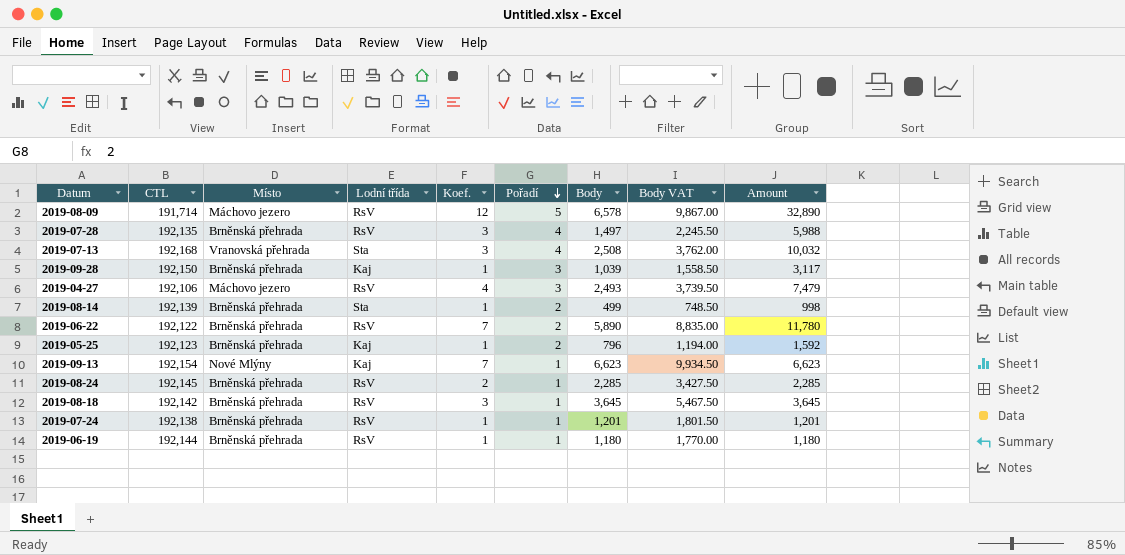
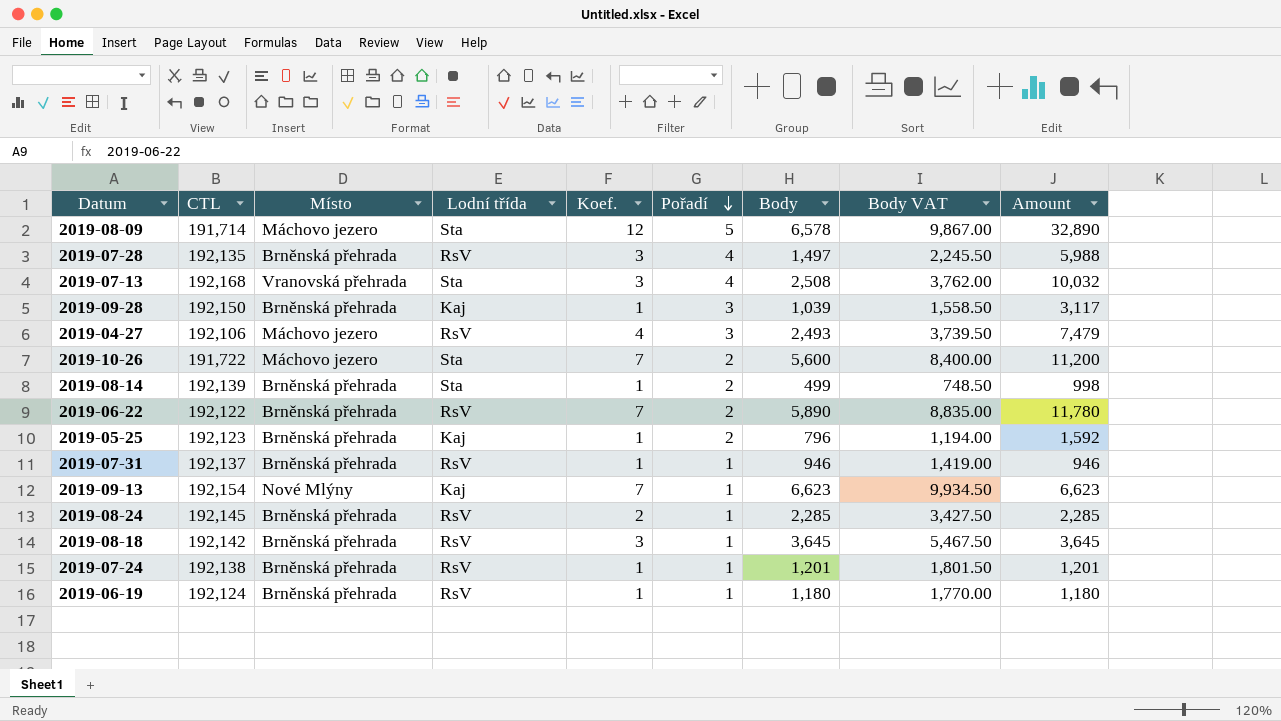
2019-08-09 | Lodní třída: RsV -> Sta
row 2019-10-26: none -> 191,722 | Máchovo jezero | Sta | 7 | 2 | 5,600 | 8,400.00 | 11,200
row 2019-07-31: none -> 192,137 | Brněnská přehrada | RsV | 1 | 1 | 946 | 1,419.00 | 946
2019-06-19 | CTL: 192,144 -> 192,124

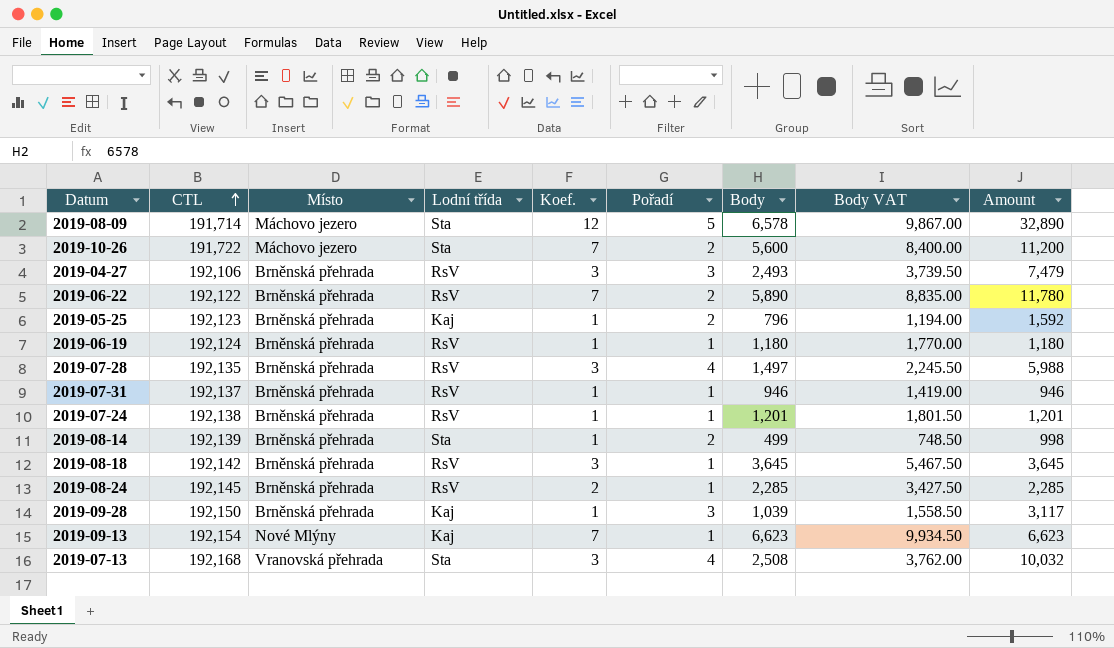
row order: Pořadí descending -> CTL ascending
2019-04-27 | Místo: Máchovo jezero -> Brněnská přehrada
2019-04-27 | Koef.: 4 -> 3

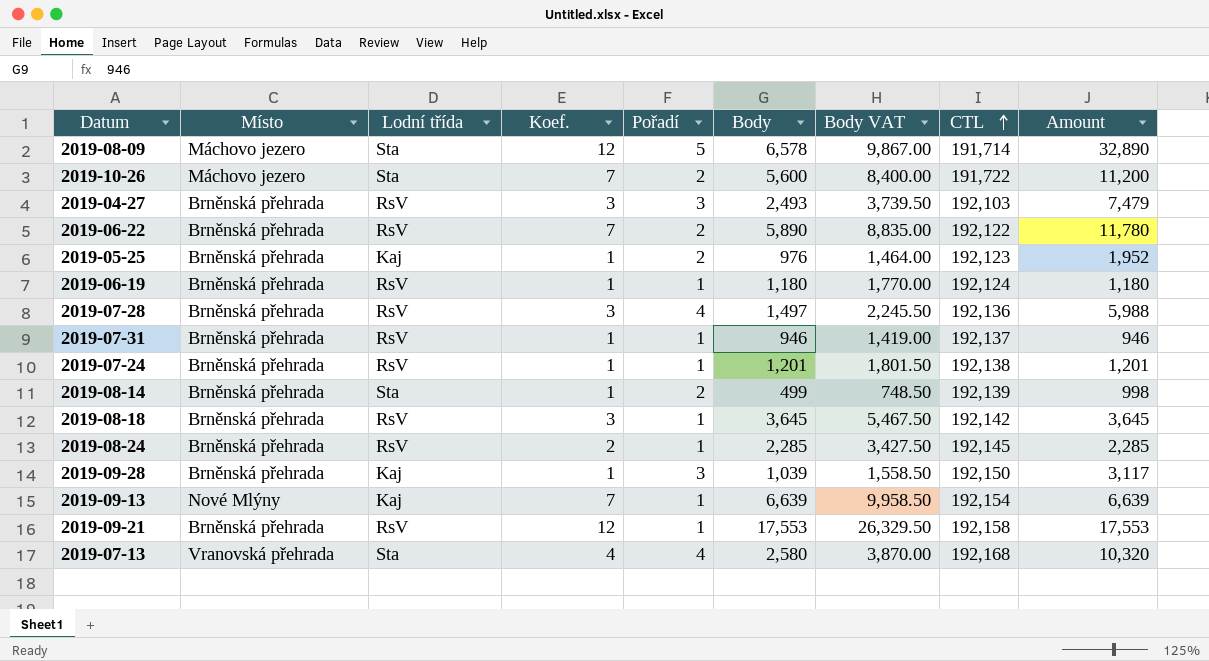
column CTL | position: 2 -> 8
2019-04-27 | CTL: 192,106 -> 192,103
2019-05-25 | Body: 796 -> 976
2019-05-25 | Body VAT: 1,194.00 -> 1,464.00
2019-05-25 | Amount: 1,592 -> 1,952
2019-07-28 | CTL: 192,135 -> 192,136
2019-09-13 | Body: 6,623 -> 6,639
2019-09-13 | Body VAT: 9,934.50 -> 9,958.50
2019-09-13 | Amount: 6,623 -> 6,639
row 2019-09-21: none -> Brněnská přehrada | RsV | 12 | 1 | 17,553 | 26,329.50 | 192,158 | 17,553
2019-07-13 | Koef.: 3 -> 4
2019-07-13 | Body: 2,508 -> 2,580
2019-07-13 | Body VAT: 3,762.00 -> 3,870.00
2019-07-13 | Amount: 10,032 -> 10,320

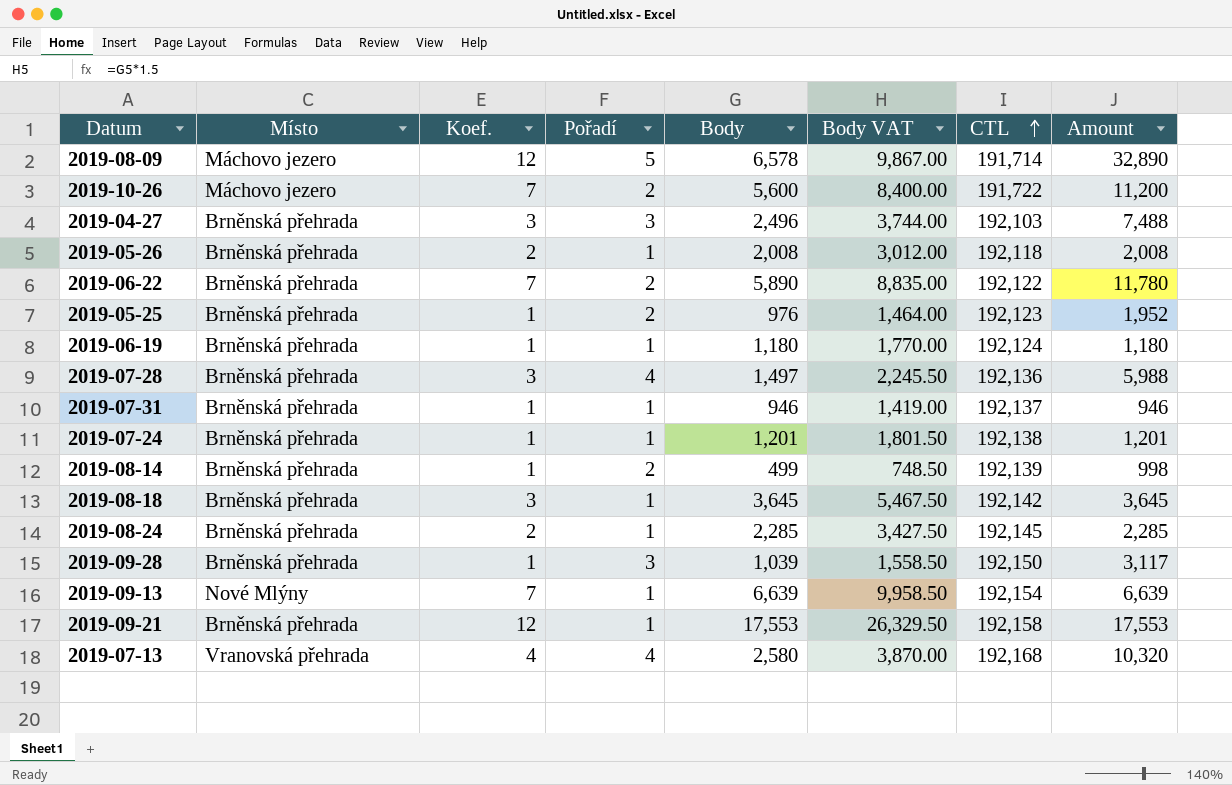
column Lodní třída | position: 3 -> none
2019-04-27 | Body: 2,493 -> 2,496
2019-04-27 | Body VAT: 3,739.50 -> 3,744.00
2019-04-27 | Amount: 7,479 -> 7,488
row 2019-05-26: none -> Brněnská přehrada | 2 | 1 | 2,008 | 3,012.00 | 192,118 | 2,008

